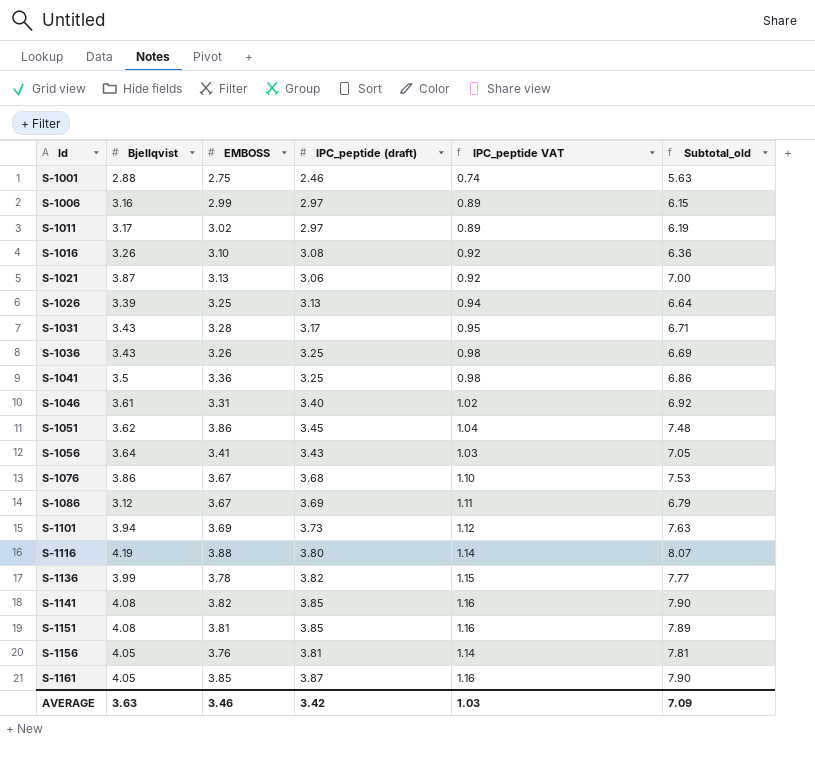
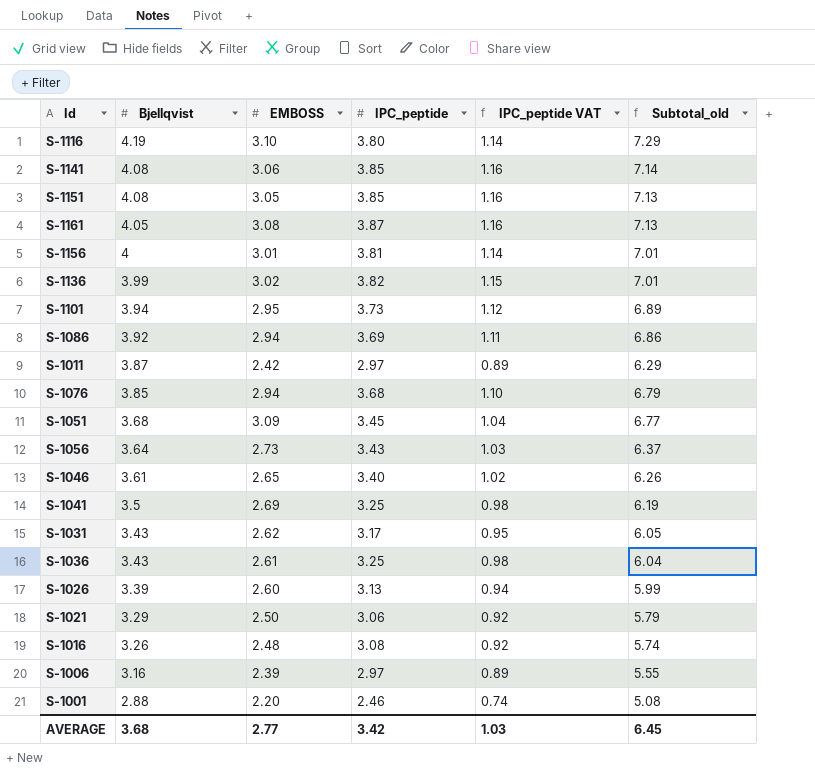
row order: Id ascending -> Bjellqvist descending
column name: IPC_peptide (draft) -> IPC_peptide
S-1116 | EMBOSS: 3.88 -> 3.10
S-1116 | Subtotal_old: 8.07 -> 7.29
S-1141 | EMBOSS: 3.82 -> 3.06
S-1141 | Subtotal_old: 7.90 -> 7.14
S-1151 | EMBOSS: 3.81 -> 3.05
S-1151 | Subtotal_old: 7.89 -> 7.13
S-1161 | EMBOSS: 3.85 -> 3.08
S-1161 | Subtotal_old: 7.90 -> 7.13
S-1156 | Bjellqvist: 4.05 -> 4
S-1156 | EMBOSS: 3.76 -> 3.01
S-1156 | Subtotal_old: 7.81 -> 7.01
S-1136 | EMBOSS: 3.78 -> 3.02
S-1136 | Subtotal_old: 7.77 -> 7.01
S-1101 | EMBOSS: 3.69 -> 2.95
S-1101 | Subtotal_old: 7.63 -> 6.89
S-1086 | Bjellqvist: 3.12 -> 3.92
S-1086 | EMBOSS: 3.67 -> 2.94
S-1086 | Subtotal_old: 6.79 -> 6.86
S-1011 | Bjellqvist: 3.17 -> 3.87
S-1011 | EMBOSS: 3.02 -> 2.42
S-1011 | Subtotal_old: 6.19 -> 6.29
S-1076 | Bjellqvist: 3.86 -> 3.85
S-1076 | EMBOSS: 3.67 -> 2.94
S-1076 | Subtotal_old: 7.53 -> 6.79
S-1051 | Bjellqvist: 3.62 -> 3.68
S-1051 | EMBOSS: 3.86 -> 3.09
S-1051 | Subtotal_old: 7.48 -> 6.77
S-1056 | EMBOSS: 3.41 -> 2.73
S-1056 | Subtotal_old: 7.05 -> 6.37
S-1046 | EMBOSS: 3.31 -> 2.65
S-1046 | Subtotal_old: 6.92 -> 6.26
S-1041 | EMBOSS: 3.36 -> 2.69
S-1041 | Subtotal_old: 6.86 -> 6.19
S-1031 | EMBOSS: 3.28 -> 2.62
S-1031 | Subtotal_old: 6.71 -> 6.05
S-1036 | EMBOSS: 3.26 -> 2.61
S-1036 | Subtotal_old: 6.69 -> 6.04
S-1026 | EMBOSS: 3.25 -> 2.60
S-1026 | Subtotal_old: 6.64 -> 5.99
S-1021 | Bjellqvist: 3.87 -> 3.29
S-1021 | EMBOSS: 3.13 -> 2.50
S-1021 | Subtotal_old: 7.00 -> 5.79
S-1016 | EMBOSS: 3.10 -> 2.48
S-1016 | Subtotal_old: 6.36 -> 5.74
S-1006 | EMBOSS: 2.99 -> 2.39
S-1006 | Subtotal_old: 6.15 -> 5.55
S-1001 | EMBOSS: 2.75 -> 2.20
S-1001 | Subtotal_old: 5.63 -> 5.08
AVERAGE | Bjellqvist: 3.63 -> 3.68
AVERAGE | EMBOSS: 3.46 -> 2.77
AVERAGE | Subtotal_old: 7.09 -> 6.45

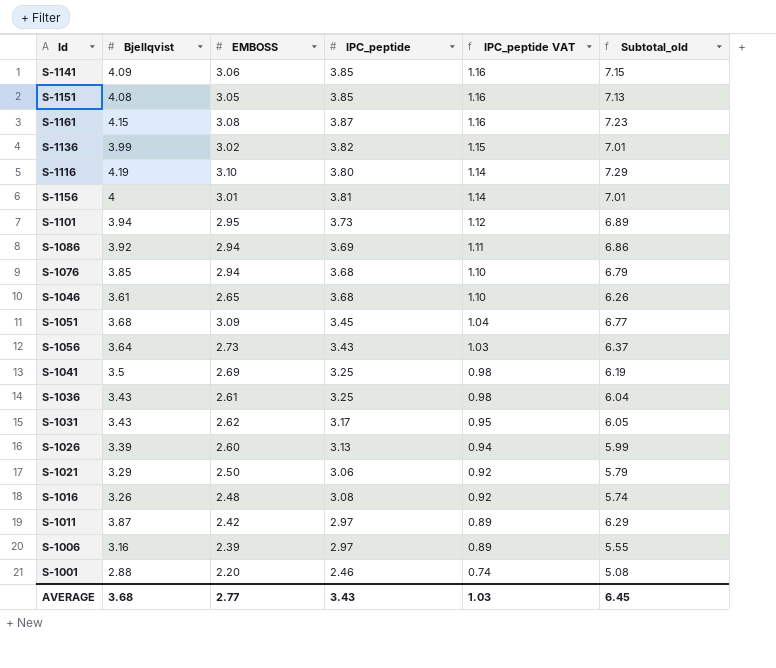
row order: Bjellqvist descending -> IPC_peptide VAT descending
S-1141 | Bjellqvist: 4.08 -> 4.09
S-1141 | Subtotal_old: 7.14 -> 7.15
S-1161 | Bjellqvist: 4.05 -> 4.15
S-1161 | Subtotal_old: 7.13 -> 7.23
S-1046 | IPC_peptide: 3.40 -> 3.68
S-1046 | IPC_peptide VAT: 1.02 -> 1.10
AVERAGE | IPC_peptide: 3.42 -> 3.43

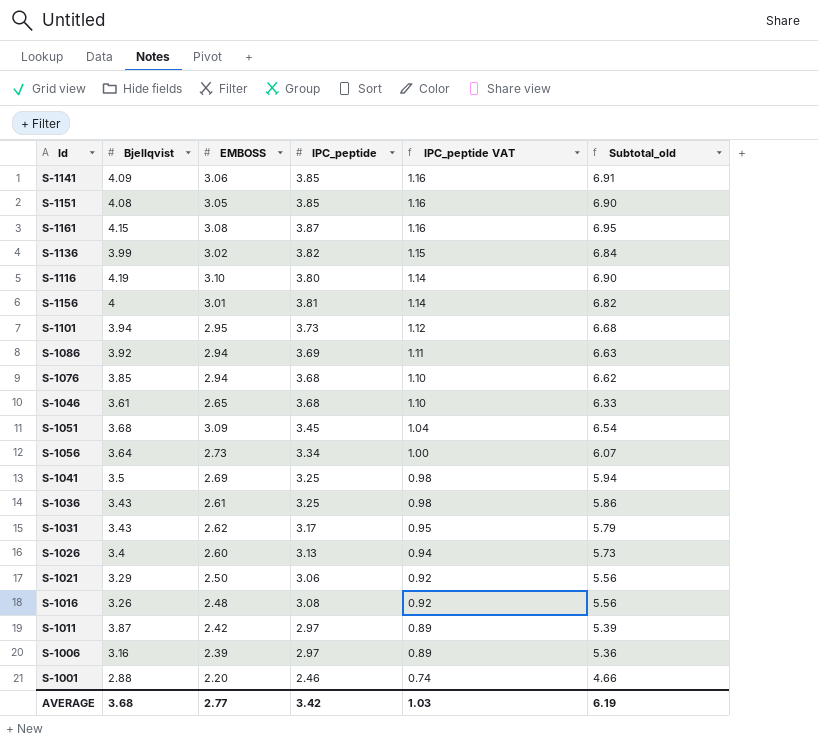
column Subtotal_old | formula: [Bjellqvist] + [EMBOSS] -> [EMBOSS] + [IPC_peptide]
S-1056 | IPC_peptide: 3.43 -> 3.34
S-1056 | IPC_peptide VAT: 1.03 -> 1.00
S-1026 | Bjellqvist: 3.39 -> 3.4
AVERAGE | IPC_peptide: 3.43 -> 3.42
AVERAGE | Subtotal_old: 6.45 -> 6.19

